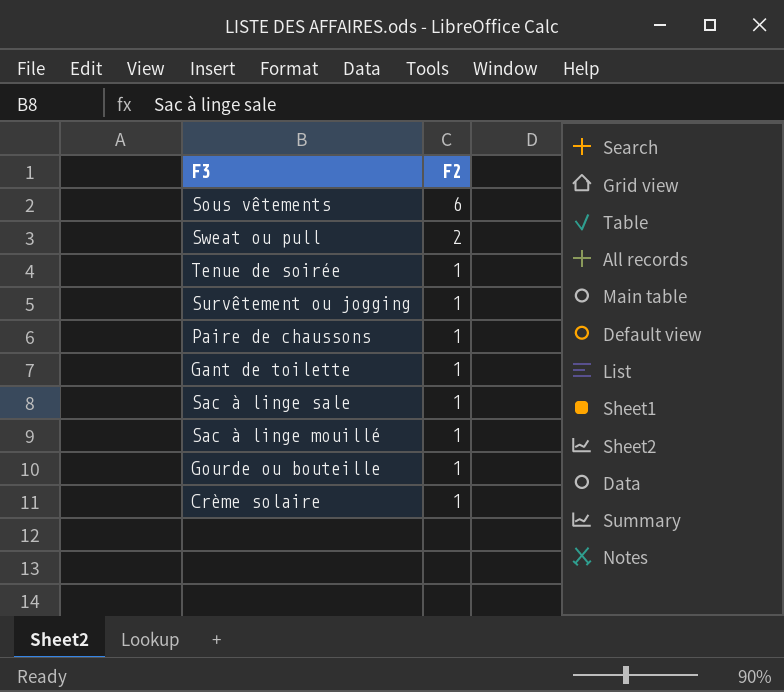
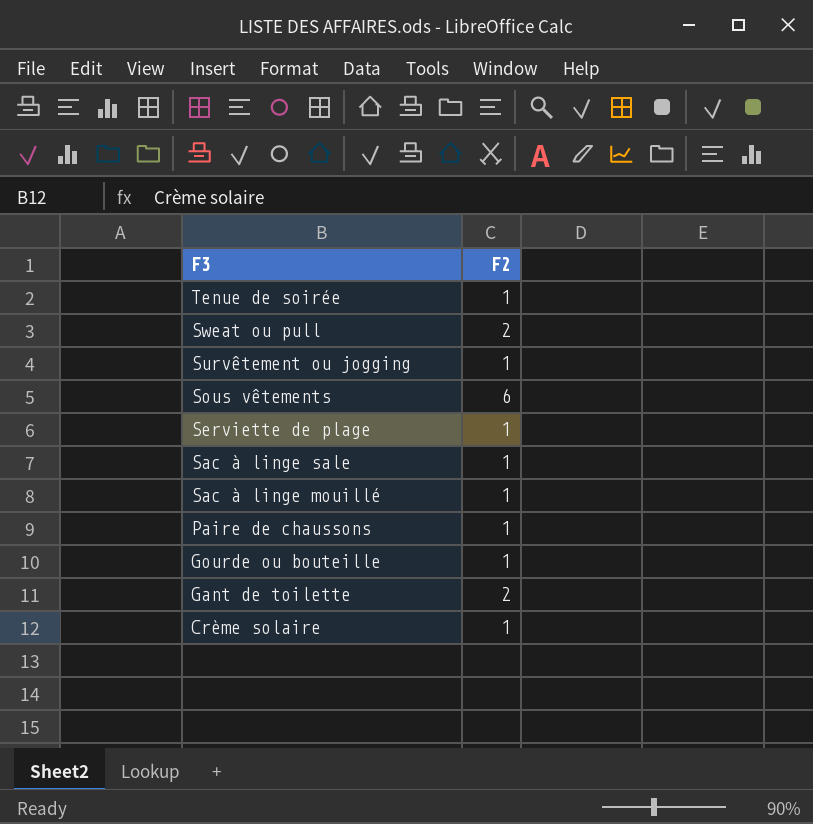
row order: F2 descending -> F3 descending
row Serviette de plage: none -> 1
Gant de toilette | F2: 1 -> 2

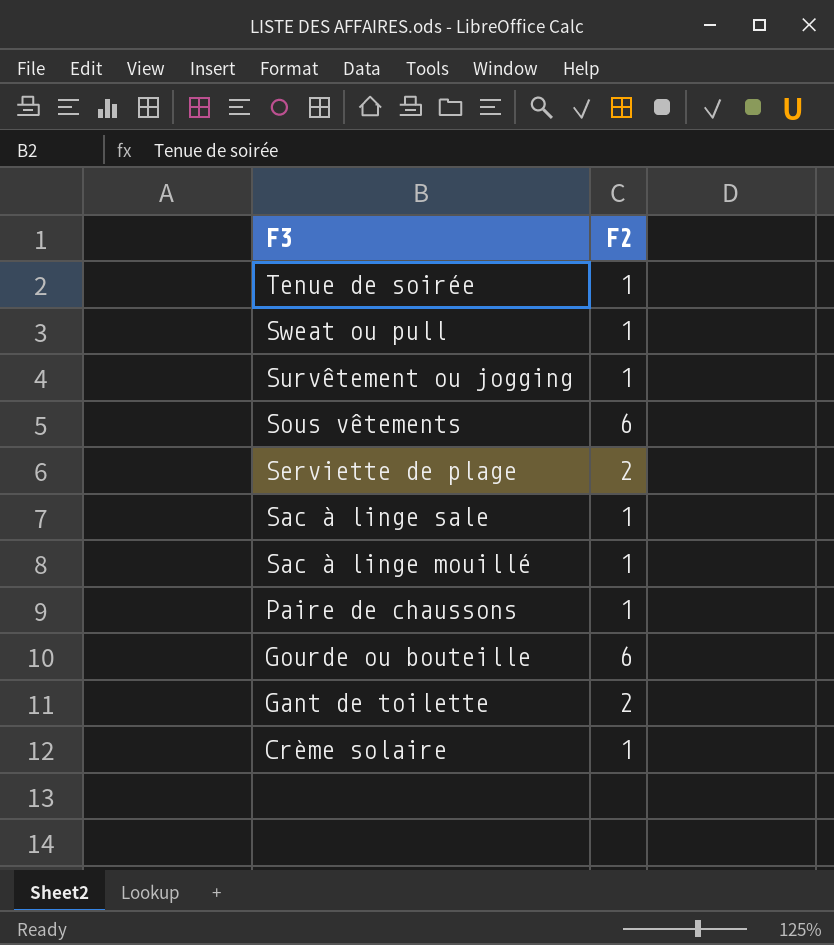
Sweat ou pull | F2: 2 -> 1
Serviette de plage | F2: 1 -> 2
Gourde ou bouteille | F2: 1 -> 6

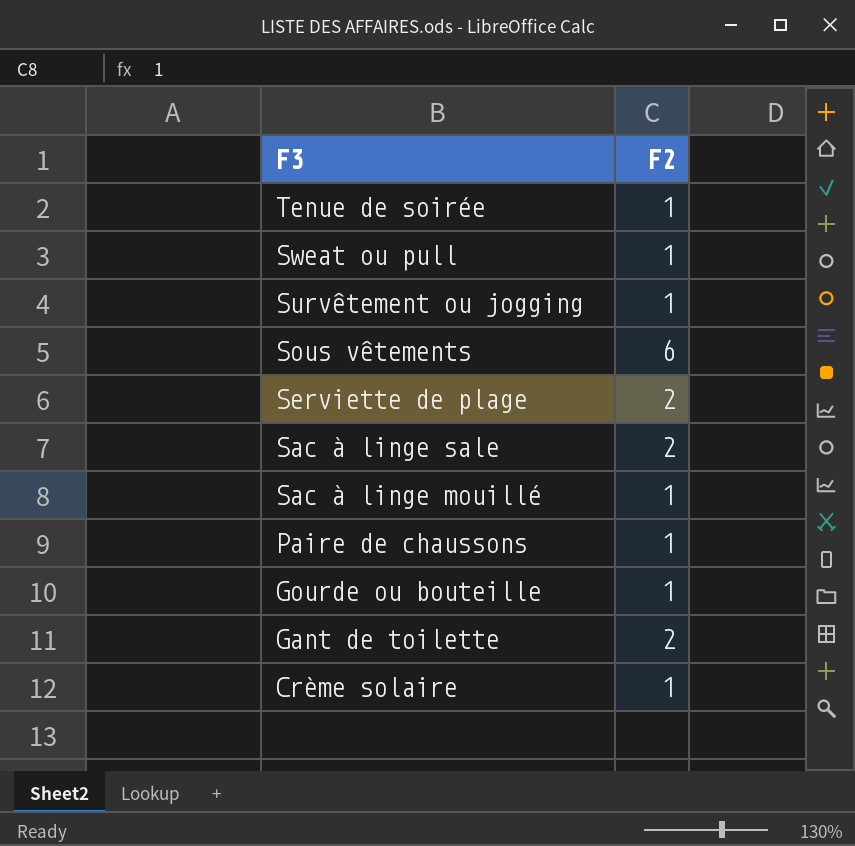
Sac à linge sale | F2: 1 -> 2
Gourde ou bouteille | F2: 6 -> 1

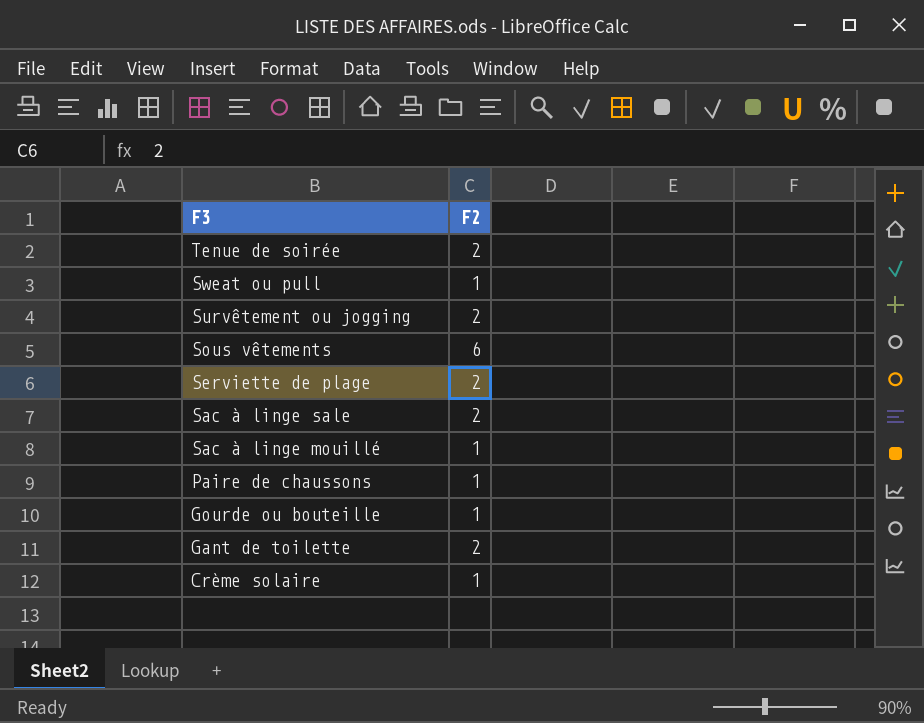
Tenue de soirée | F2: 1 -> 2
Survêtement ou jogging | F2: 1 -> 2

